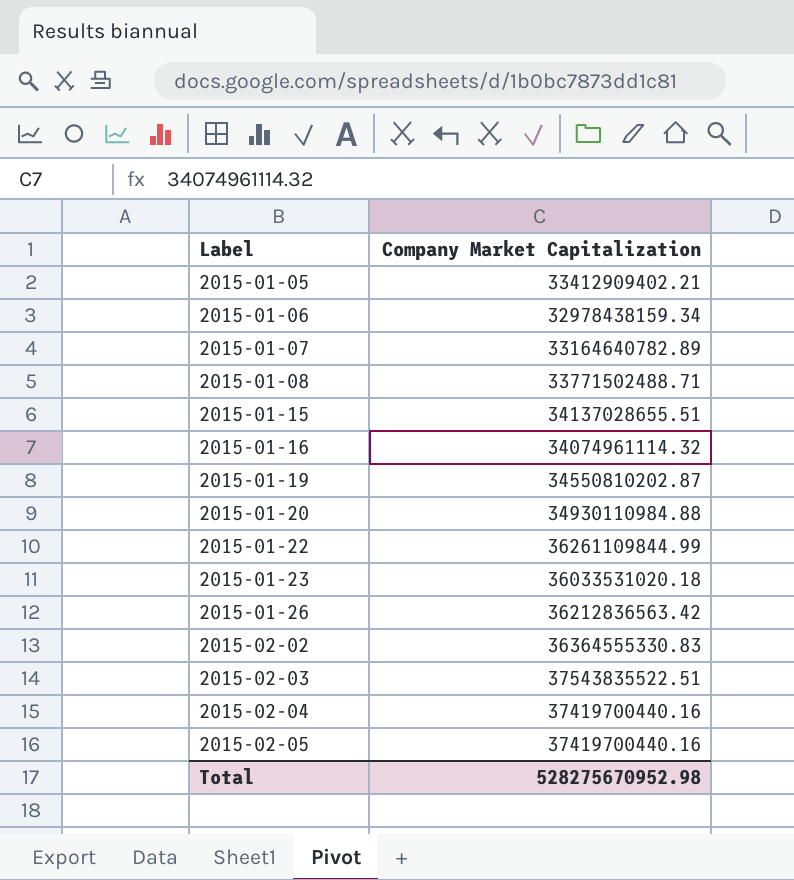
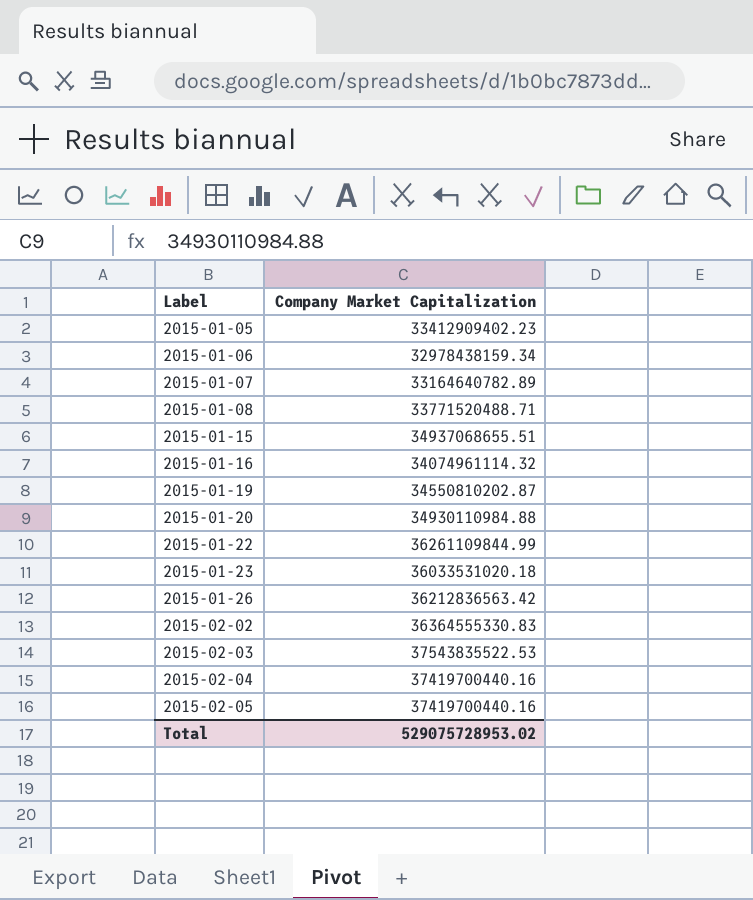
2015-01-05 | Company Market Capitalization: 33412909402.21 -> 33412909402.23
2015-01-08 | Company Market Capitalization: 33771502488.71 -> 33771520488.71
2015-01-15 | Company Market Capitalization: 34137028655.51 -> 34937068655.51
2015-02-03 | Company Market Capitalization: 37543835522.51 -> 37543835522.53
Total | Company Market Capitalization: 528275670952.98 -> 529075728953.02

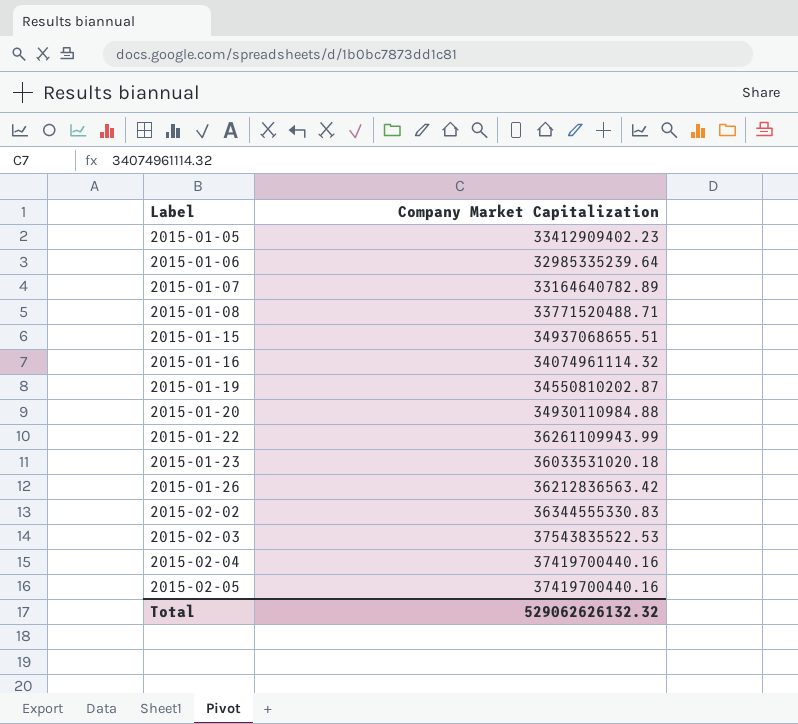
2015-01-06 | Company Market Capitalization: 32978438159.34 -> 32985335239.64
2015-01-22 | Company Market Capitalization: 36261109844.99 -> 36261109943.99
2015-02-02 | Company Market Capitalization: 36364555330.83 -> 36344555330.83
Total | Company Market Capitalization: 529075728953.02 -> 529062626132.32

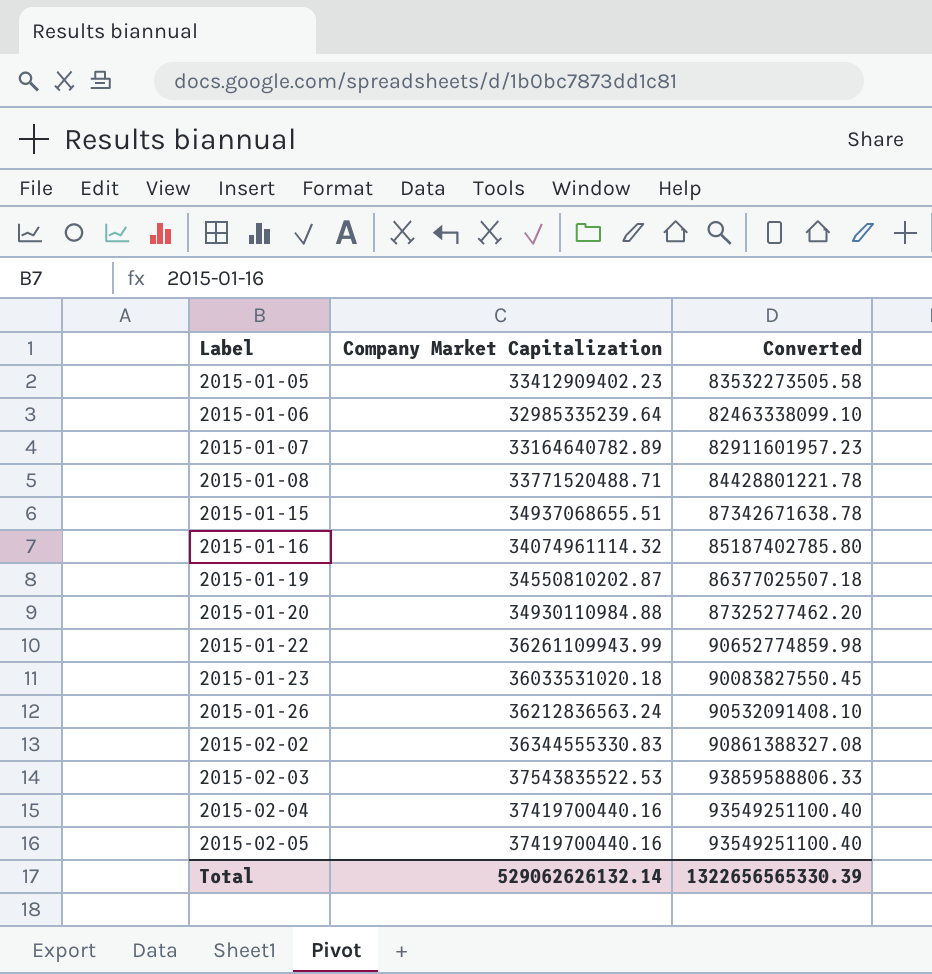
column Converted | formula: none -> [Company Market Capitalization] * 2.5
2015-01-26 | Company Market Capitalization: 36212836563.42 -> 36212836563.24
Total | Company Market Capitalization: 529062626132.32 -> 529062626132.14

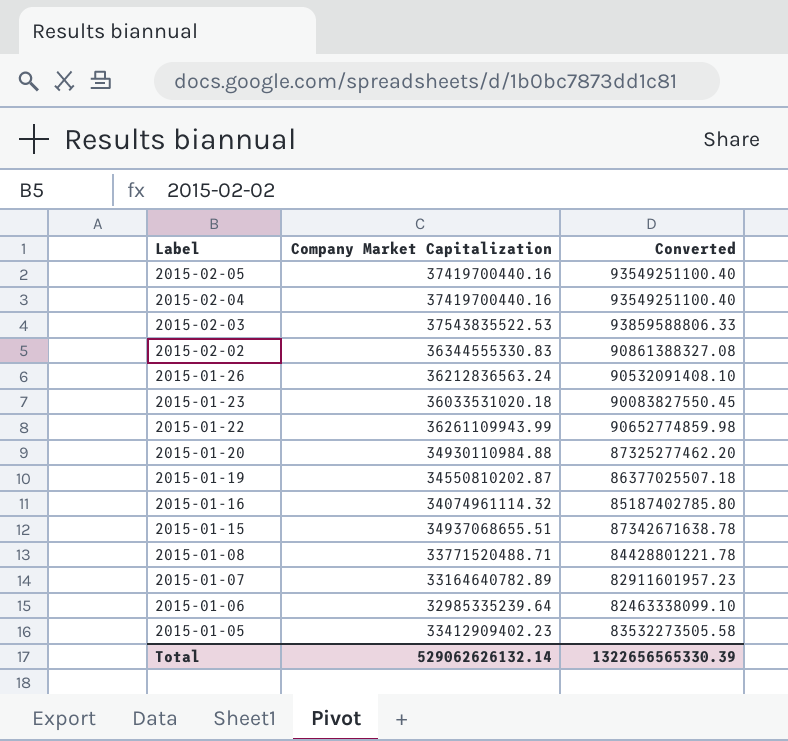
row order: Label ascending -> Label descending

